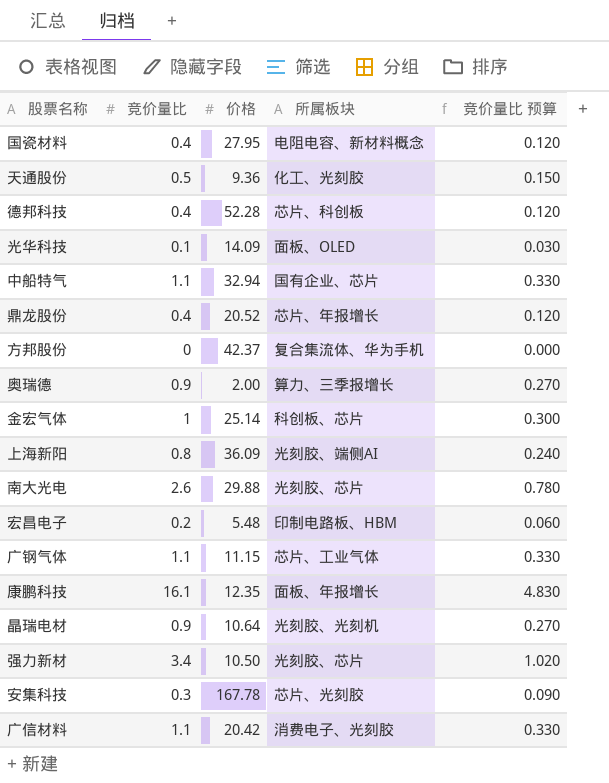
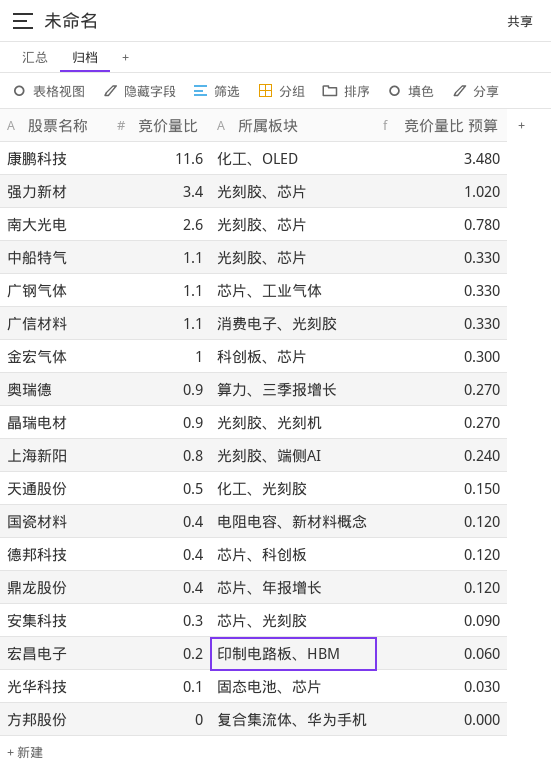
row order: none -> 竞价量比 descending
column 价格 | position: 3 -> none
康鹏科技 | 竞价量比: 16.1 -> 11.6
康鹏科技 | 所属板块: 面板、年报增长 -> 化工、OLED
康鹏科技 | 竞价量比 预算: 4.830 -> 3.480
中船特气 | 所属板块: 国有企业、芯片 -> 光刻胶、芯片
光华科技 | 所属板块: 面板、OLED -> 固态电池、芯片

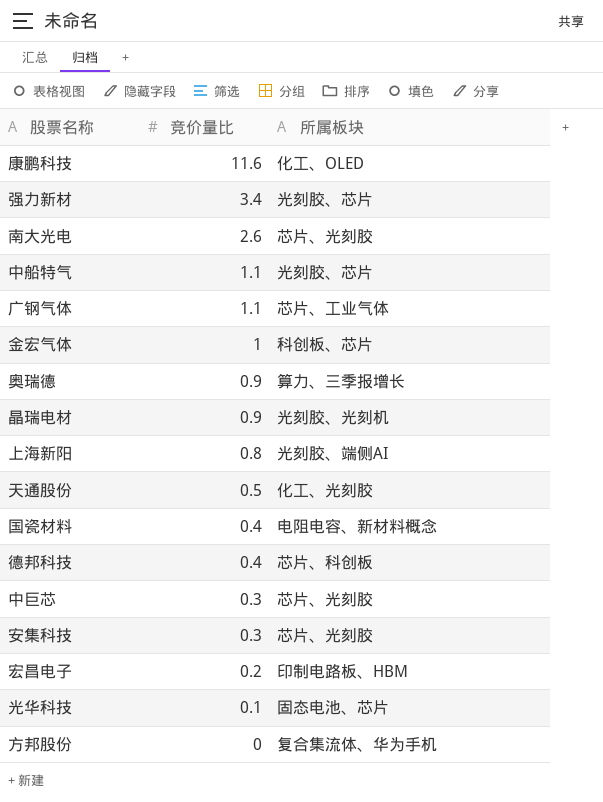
column 竞价量比 预算 | formula: [竞价量比] * 0.3 -> none
row 广信材料: 1.1 | 消费电子、光刻胶 | 0.330 -> none
row 鼎龙股份: 0.4 | 芯片、年报增长 | 0.120 -> none
南大光电 | 所属板块: 光刻胶、芯片 -> 芯片、光刻胶
row 中巨芯: none -> 0.3 | 芯片、光刻胶

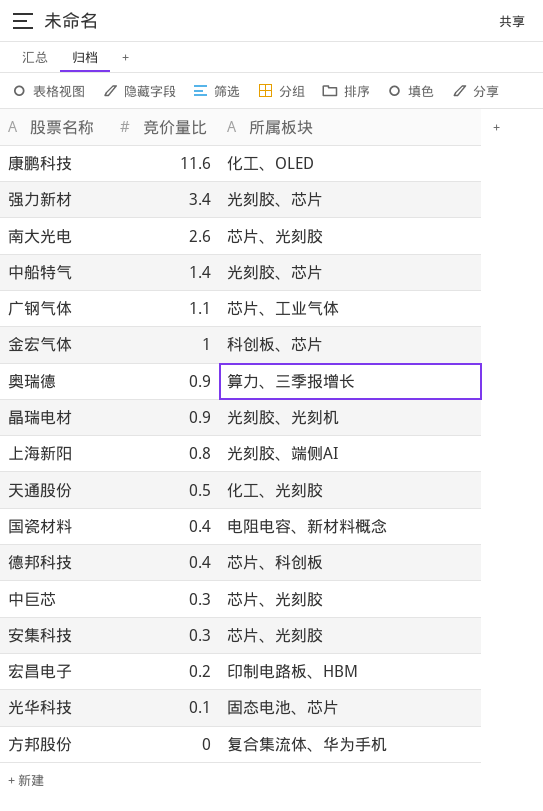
中船特气 | 竞价量比: 1.1 -> 1.4

